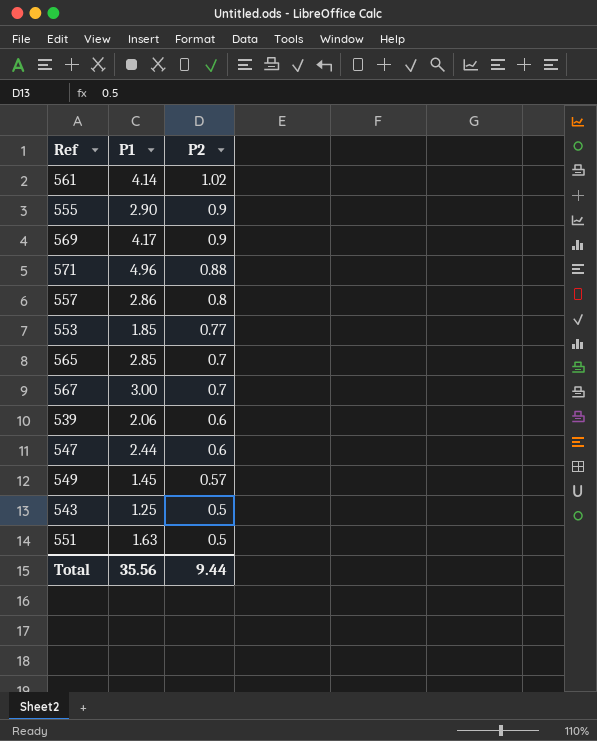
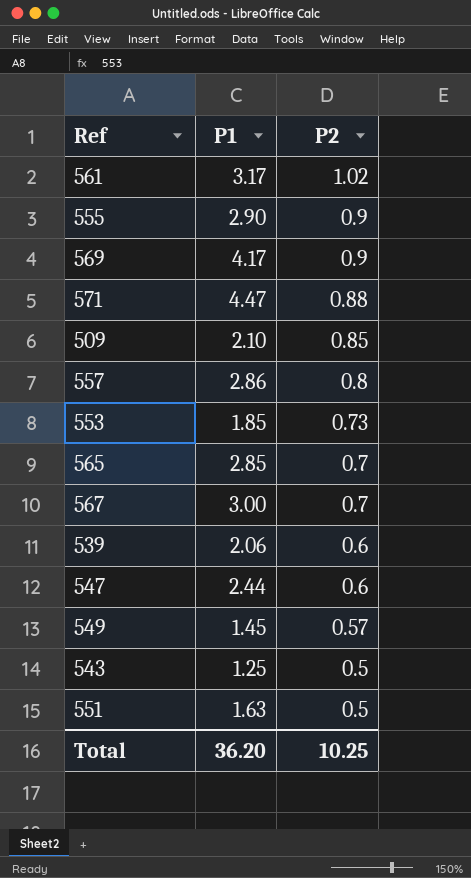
561 | P1: 4.14 -> 3.17
571 | P1: 4.96 -> 4.47
row 509: none -> 2.10 | 0.85
553 | P2: 0.77 -> 0.73
Total | P1: 35.56 -> 36.20
Total | P2: 9.44 -> 10.25

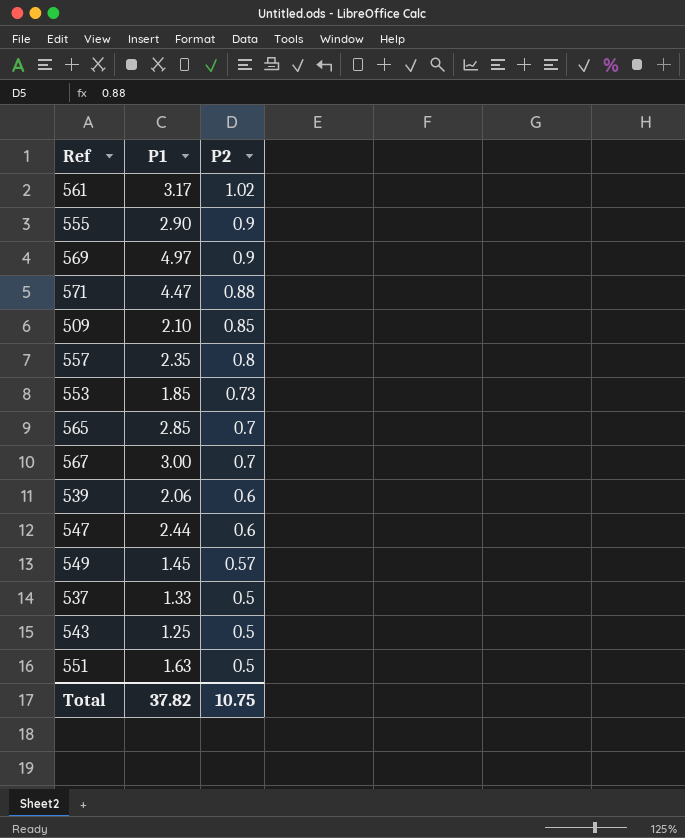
569 | P1: 4.17 -> 4.97
557 | P1: 2.86 -> 2.35
row 537: none -> 1.33 | 0.5
Total | P1: 36.20 -> 37.82
Total | P2: 10.25 -> 10.75

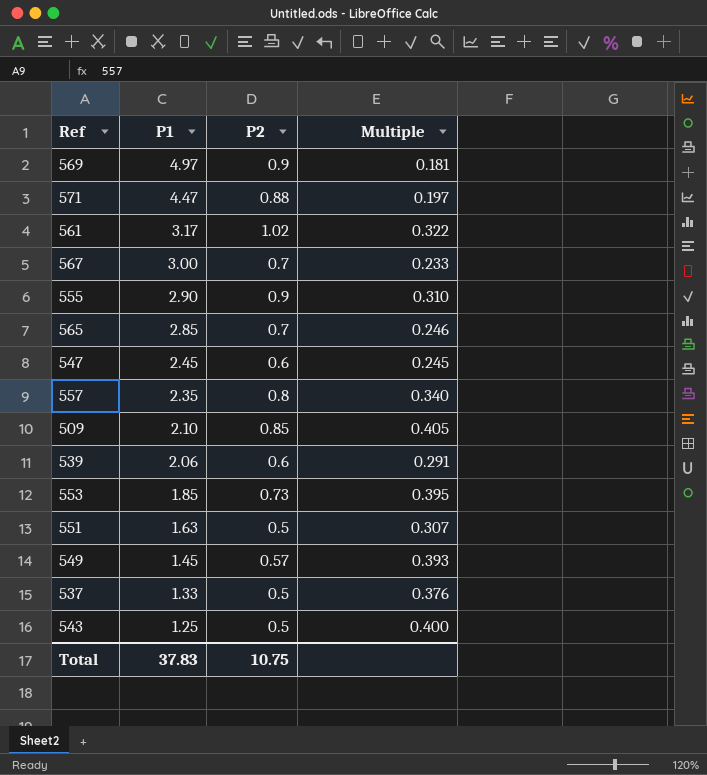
row order: P2 descending -> P1 descending
column Multiple | formula: none -> [P2] / [P1]
547 | P1: 2.44 -> 2.45
Total | P1: 37.82 -> 37.83

